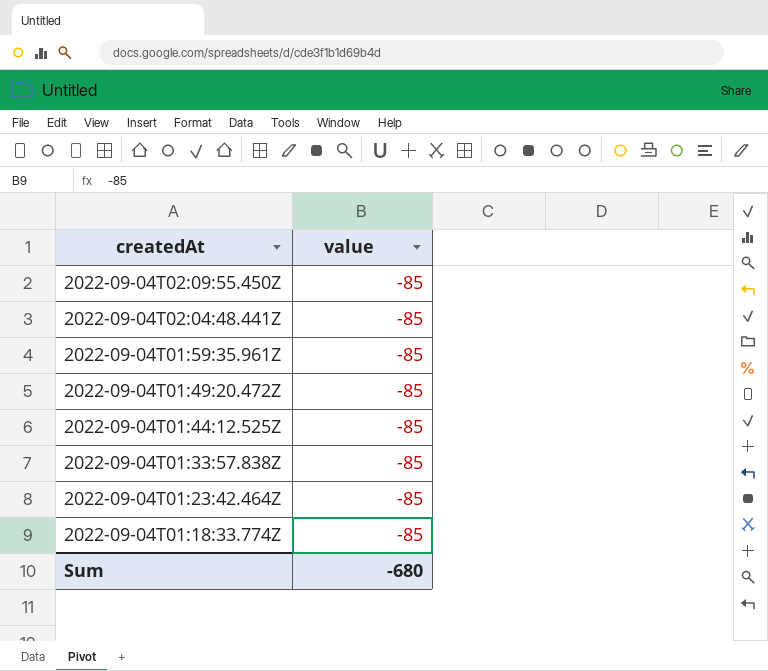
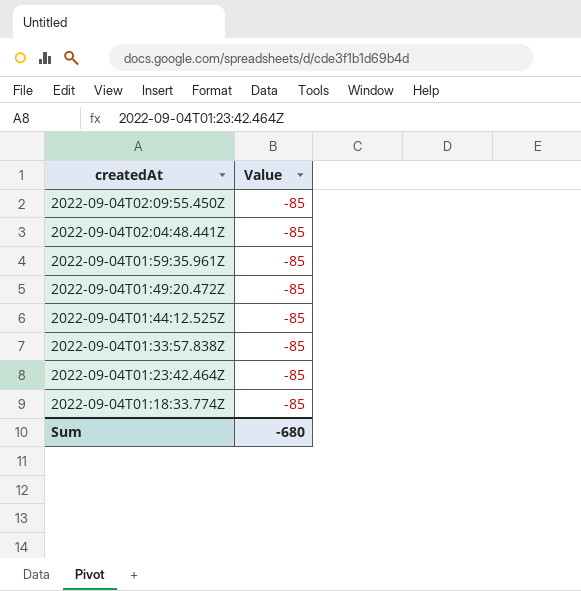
column name: value -> Value

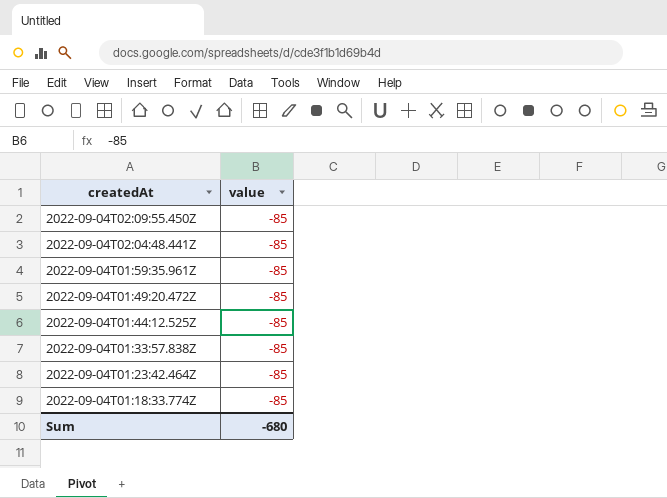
column name: Value -> value

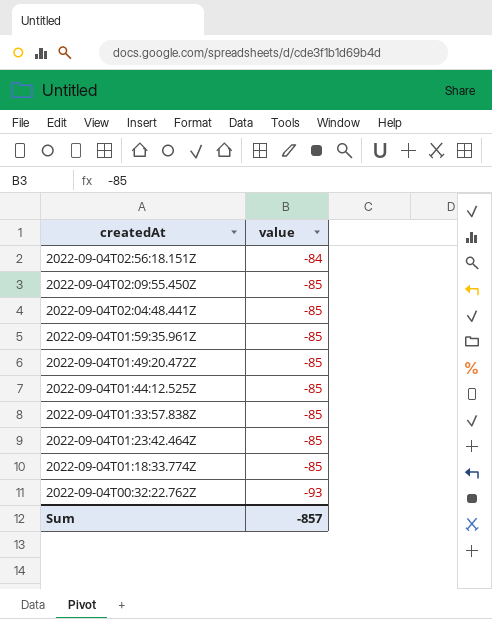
row 2022-09-04T02:56:18.151Z: none -> -84
row 2022-09-04T00:32:22.762Z: none -> -93
Sum | value: -680 -> -857

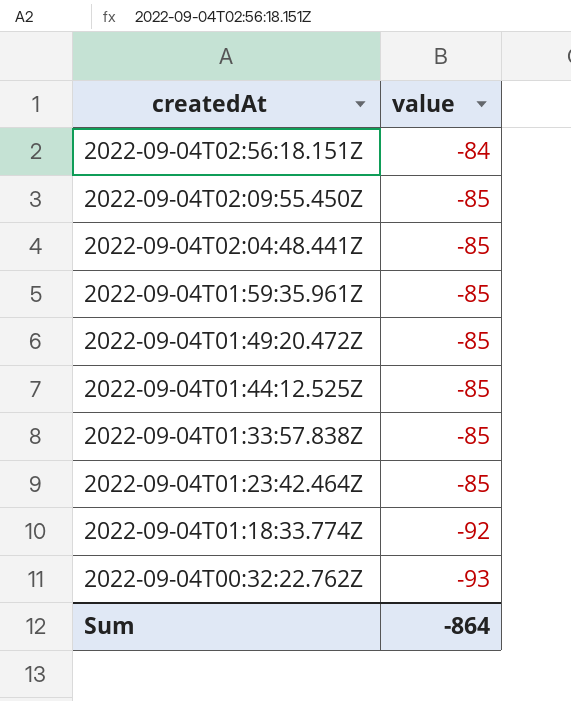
2022-09-04T01:18:33.774Z | value: -85 -> -92
Sum | value: -857 -> -864

